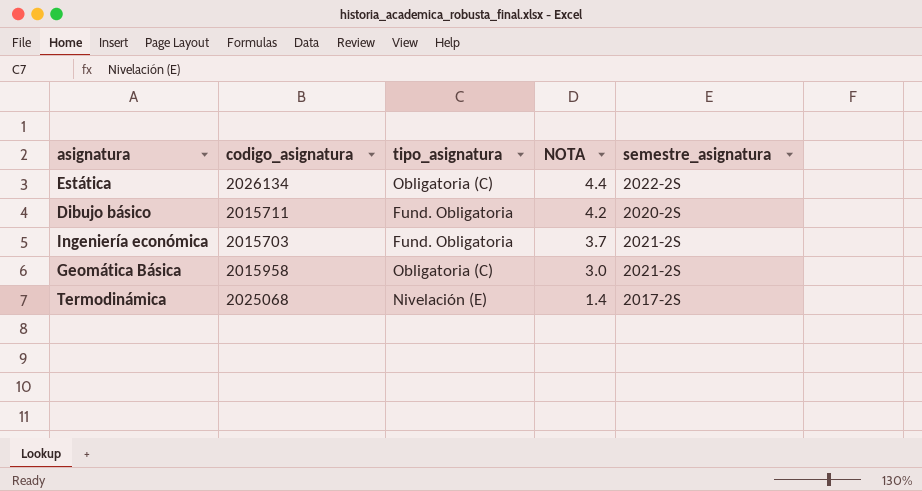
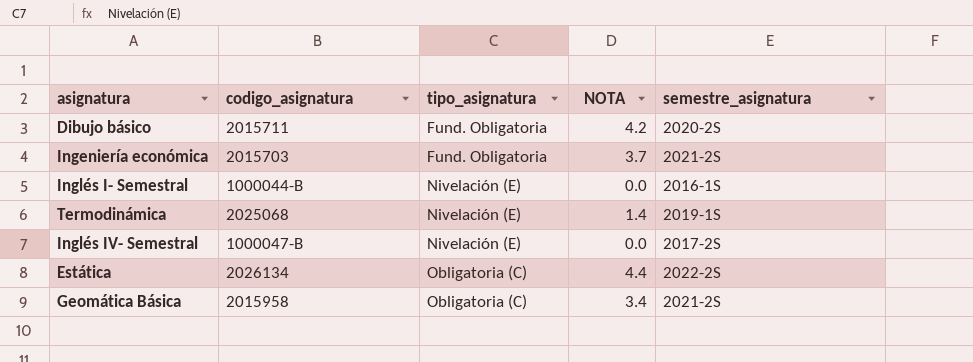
row order: NOTA descending -> tipo_asignatura ascending
row Inglés I- Semestral: none -> 1000044-B | Nivelación (E) | 0.0 | 2016-1S
Termodinámica | semestre_asignatura: 2017-2S -> 2019-1S
row Inglés IV- Semestral: none -> 1000047-B | Nivelación (E) | 0.0 | 2017-2S
Geomática Básica | NOTA: 3.0 -> 3.4

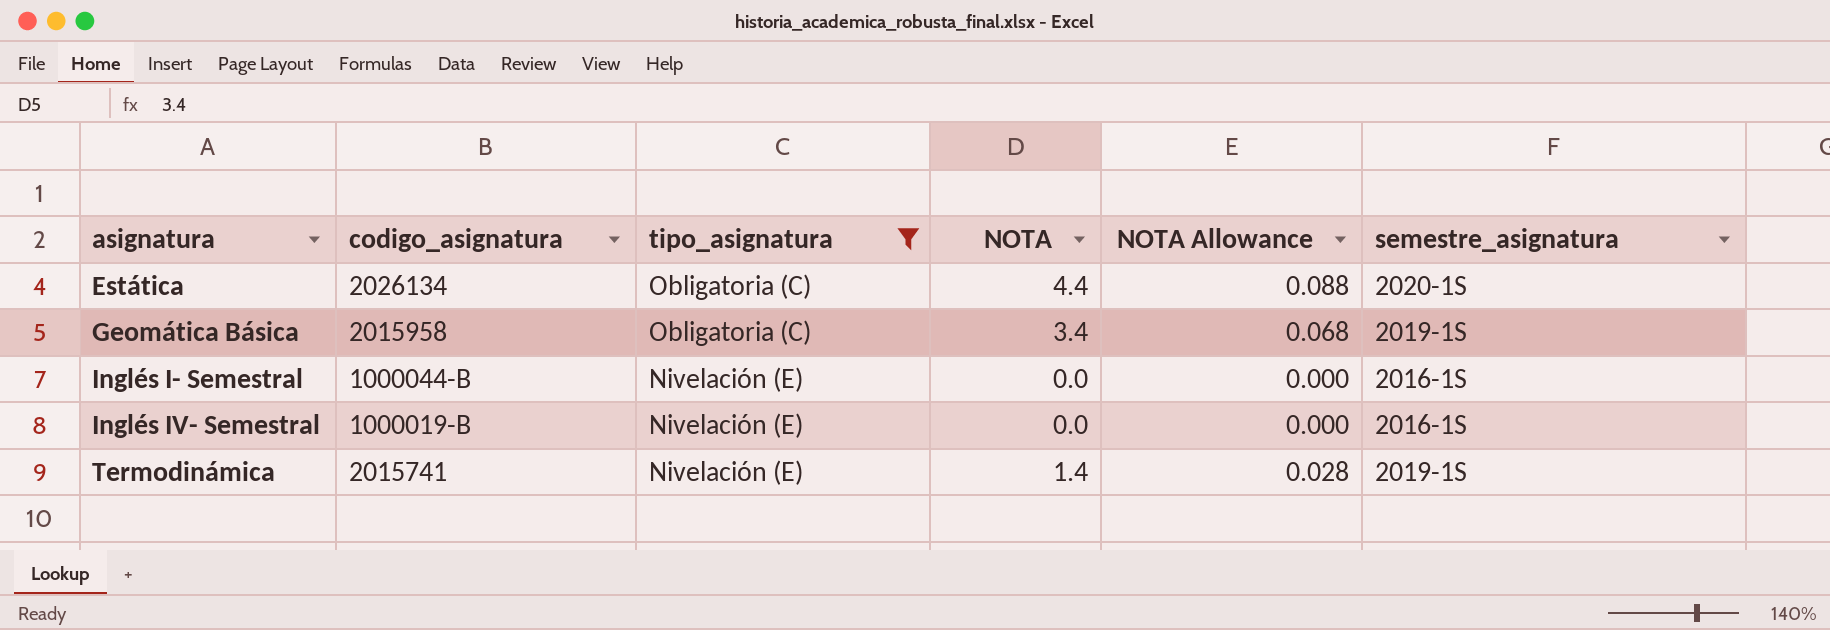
filter: none -> tipo_asignatura != Fund. Obligatoria
row order: tipo_asignatura ascending -> asignatura ascending
column NOTA Allowance | formula: none -> [NOTA] * 0.02
Estática | semestre_asignatura: 2022-2S -> 2020-1S
Geomática Básica | semestre_asignatura: 2021-2S -> 2019-1S
Inglés IV- Semestral | codigo_asignatura: 1000047-B -> 1000019-B
Inglés IV- Semestral | semestre_asignatura: 2017-2S -> 2016-1S
Termodinámica | codigo_asignatura: 2025068 -> 2015741

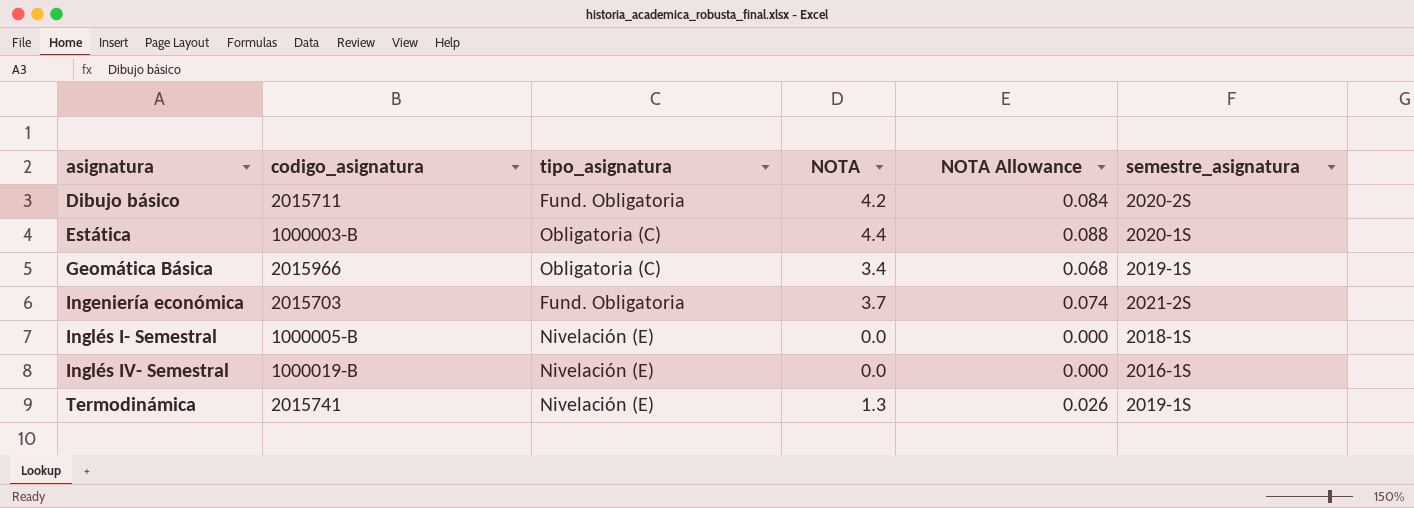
filter: tipo_asignatura != Fund. Obligatoria -> none
Estática | codigo_asignatura: 2026134 -> 1000003-B
Geomática Básica | codigo_asignatura: 2015958 -> 2015966
Inglés I- Semestral | codigo_asignatura: 1000044-B -> 1000005-B
Inglés I- Semestral | semestre_asignatura: 2016-1S -> 2018-1S
Termodinámica | NOTA: 1.4 -> 1.3
Termodinámica | NOTA Allowance: 0.028 -> 0.026

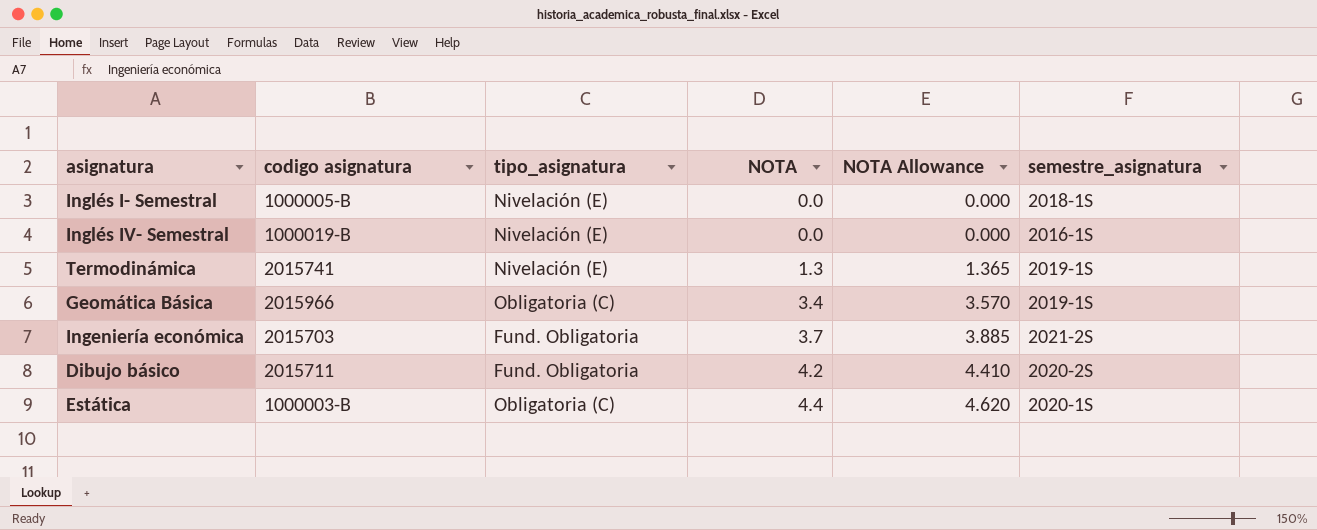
row order: asignatura ascending -> NOTA ascending
column name: codigo_asignatura -> codigo asignatura
column NOTA Allowance | formula: [NOTA] * 0.02 -> [NOTA] * 1.05

